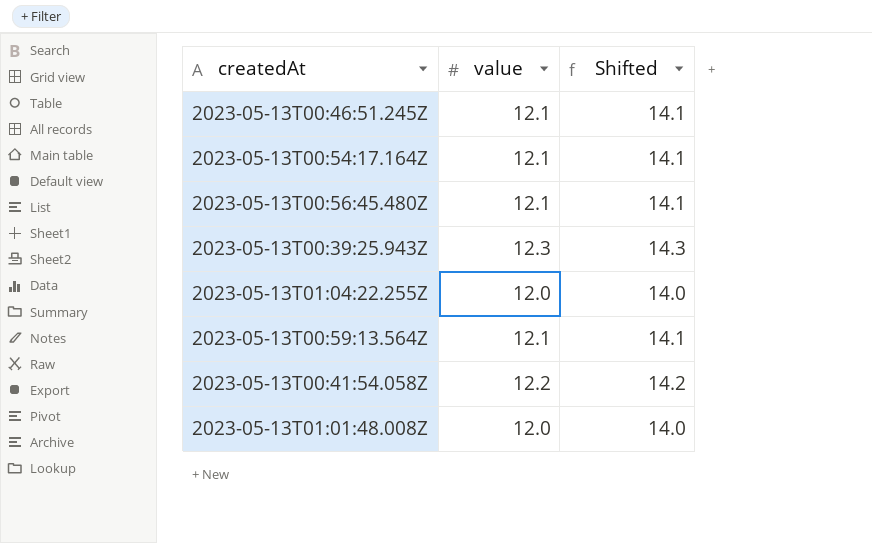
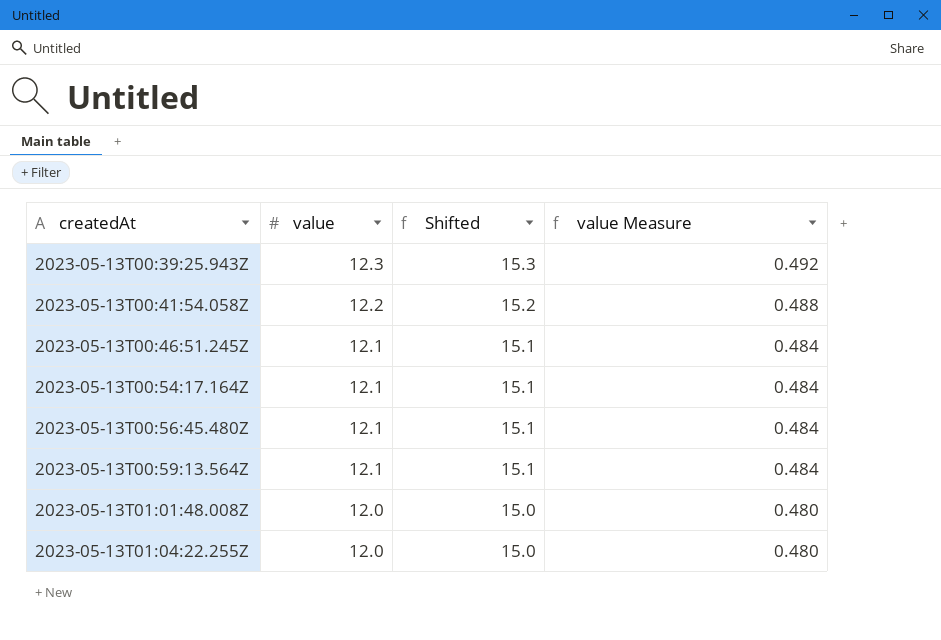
row order: none -> createdAt ascending
column Shifted | formula: [value] + 2 -> [value] + 3
column value Measure | formula: none -> [value] * 0.04

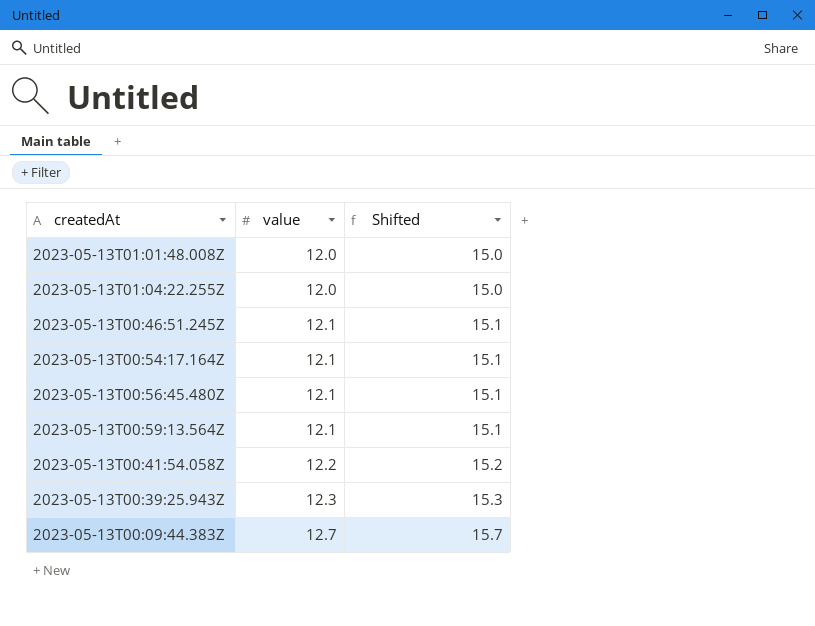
row order: createdAt ascending -> value ascending
column value Measure | formula: [value] * 0.04 -> none
row 2023-05-13T00:09:44.383Z: none -> 12.7 | 15.7

